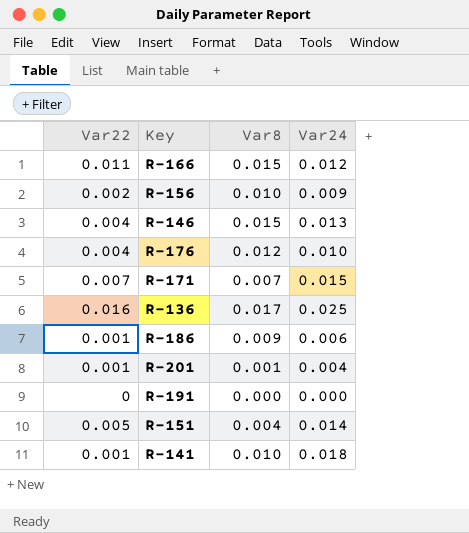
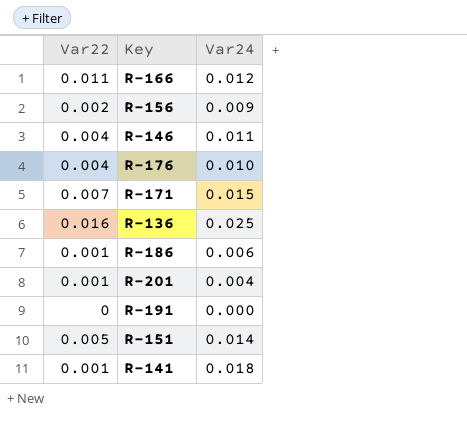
column Var8 | position: 3 -> none
R-146 | Var24: 0.013 -> 0.011

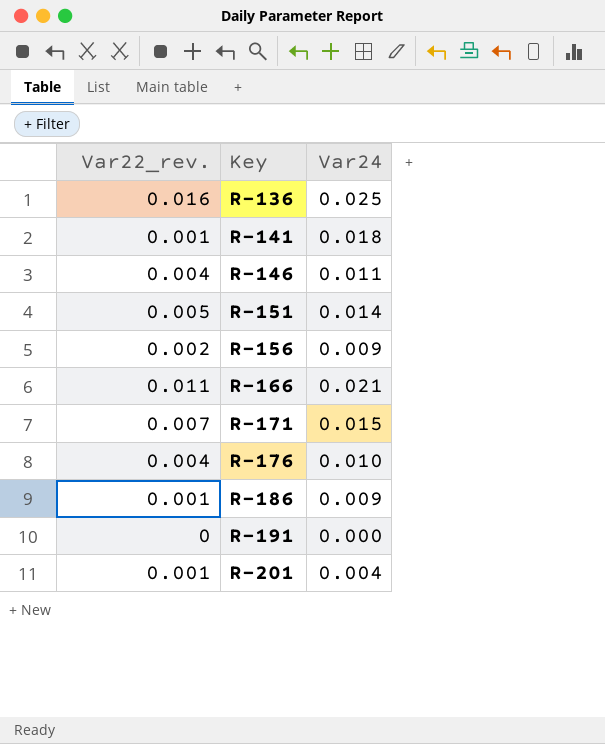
row order: none -> Key ascending
column name: Var22 -> Var22_rev.
R-166 | Var24: 0.012 -> 0.021
R-186 | Var24: 0.006 -> 0.009

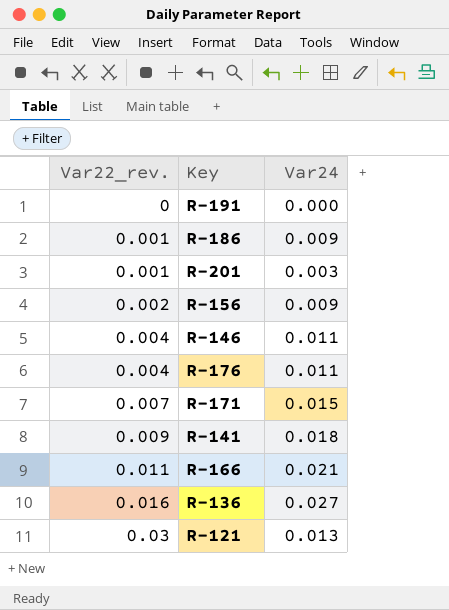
row order: Key ascending -> Var22_rev. ascending
row R-151: 0.005 | 0.014 -> none
R-201 | Var24: 0.004 -> 0.003
R-176 | Var24: 0.010 -> 0.011
R-141 | Var22_rev.: 0.001 -> 0.009
R-136 | Var24: 0.025 -> 0.027
row R-121: none -> 0.03 | 0.013

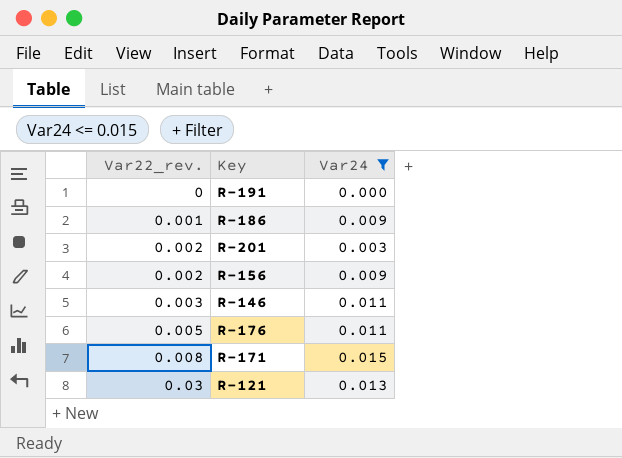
filter: none -> Var24 <= 0.015
R-201 | Var22_rev.: 0.001 -> 0.002
R-146 | Var22_rev.: 0.004 -> 0.003
R-176 | Var22_rev.: 0.004 -> 0.005
R-171 | Var22_rev.: 0.007 -> 0.008

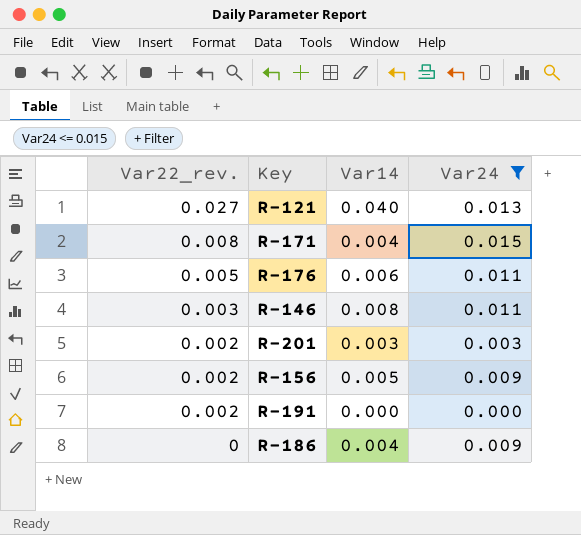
row order: Var22_rev. ascending -> Var22_rev. descending
column Var14 | position: none -> 3
R-121 | Var22_rev.: 0.03 -> 0.027
R-191 | Var22_rev.: 0 -> 0.002
R-186 | Var22_rev.: 0.001 -> 0

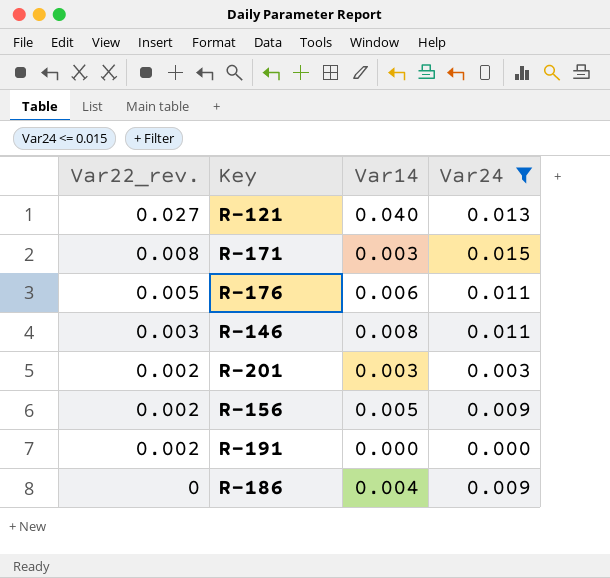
R-171 | Var14: 0.004 -> 0.003

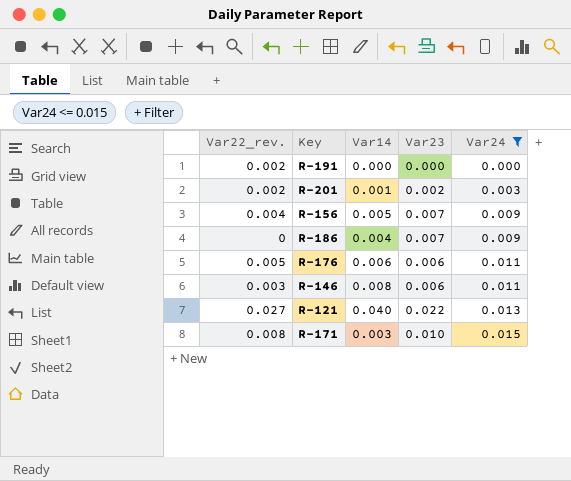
row order: Var22_rev. descending -> Var24 ascending
column Var23 | position: none -> 4
R-201 | Var14: 0.003 -> 0.001
R-156 | Var22_rev.: 0.002 -> 0.004

